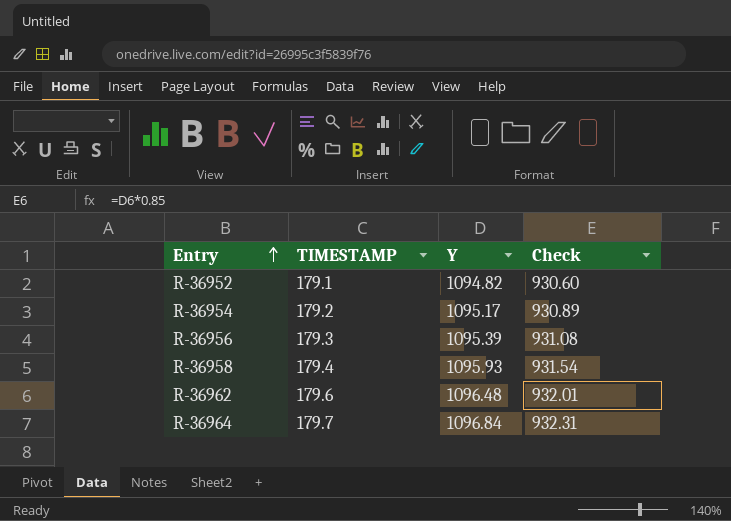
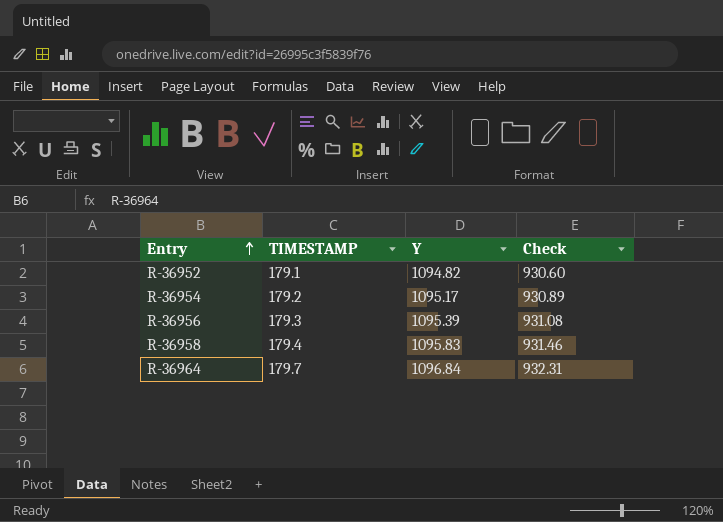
row R-36962: 179.6 | 1096.48 | 932.01 -> none
R-36958 | Y: 1095.93 -> 1095.83
R-36958 | Check: 931.54 -> 931.46

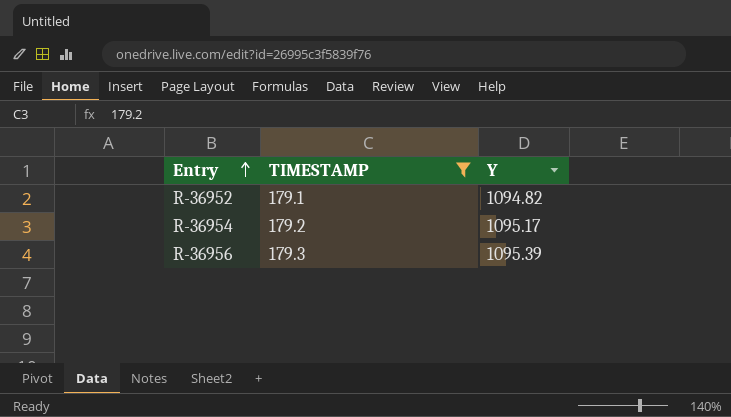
filter: none -> TIMESTAMP <= 179.3
column Check | formula: [Y] * 0.85 -> none

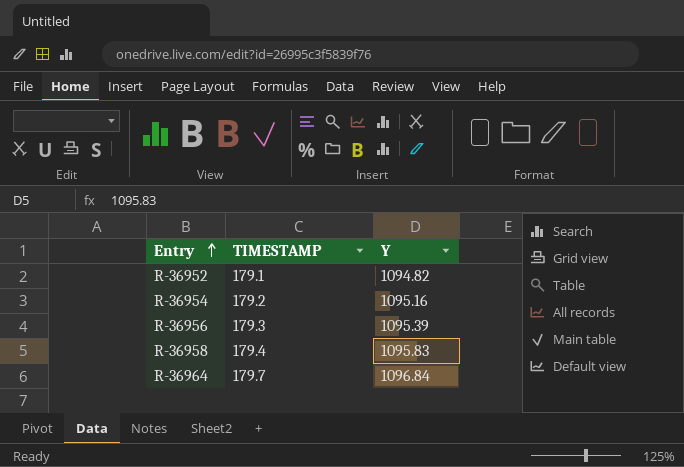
filter: TIMESTAMP <= 179.3 -> none
R-36954 | Y: 1095.17 -> 1095.16

